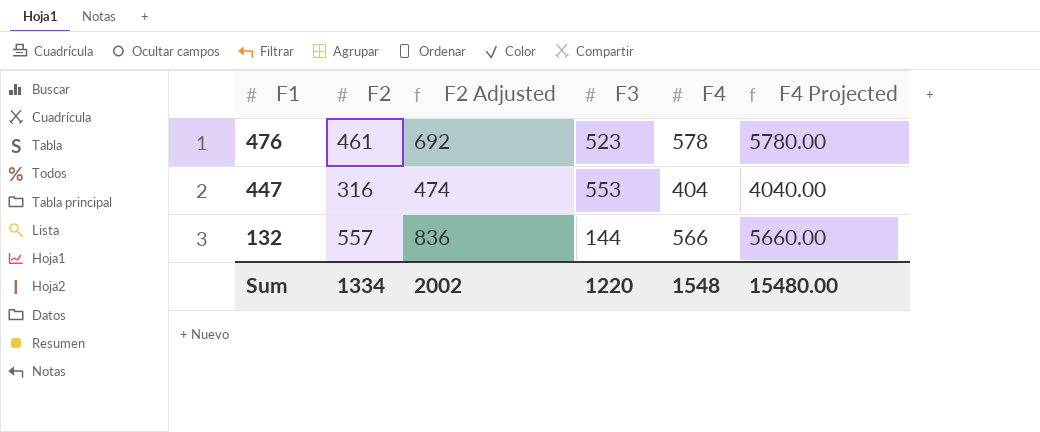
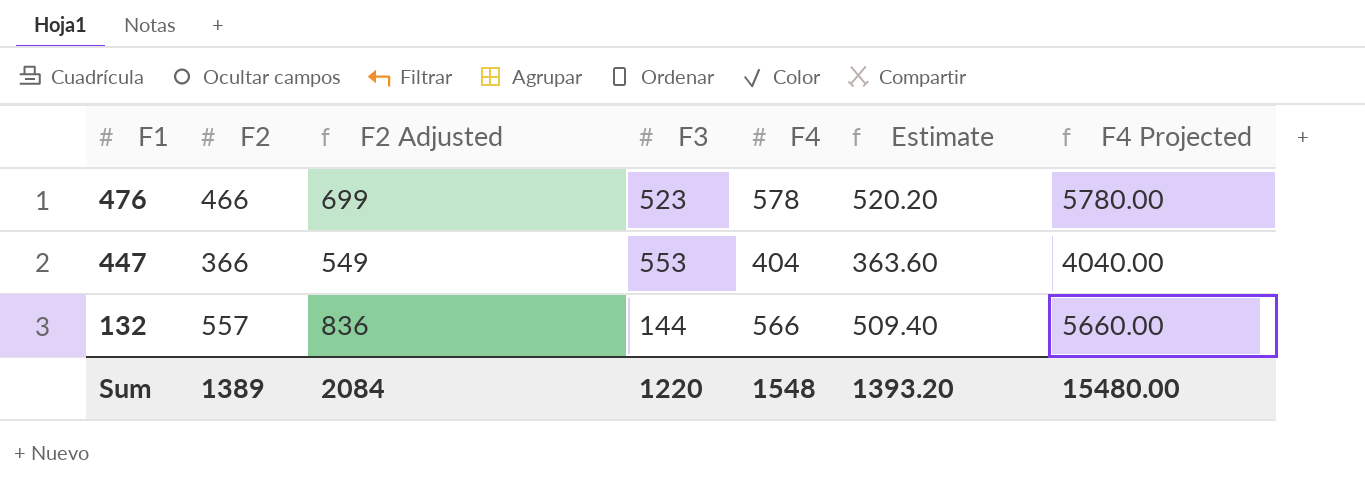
column Estimate | formula: none -> [F4] * 0.9
476 | F2: 461 -> 466
476 | F2 Adjusted: 692 -> 699
447 | F2: 316 -> 366
447 | F2 Adjusted: 474 -> 549
Sum | F2: 1334 -> 1389
Sum | F2 Adjusted: 2002 -> 2084

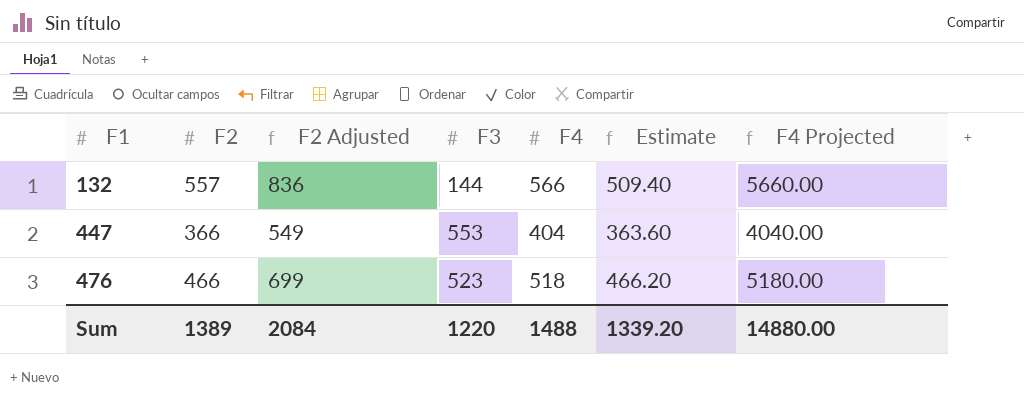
row order: F1 descending -> F1 ascending
476 | F4: 578 -> 518
476 | Estimate: 520.20 -> 466.20
476 | F4 Projected: 5780.00 -> 5180.00
Sum | F4: 1548 -> 1488
Sum | Estimate: 1393.20 -> 1339.20
Sum | F4 Projected: 15480.00 -> 14880.00

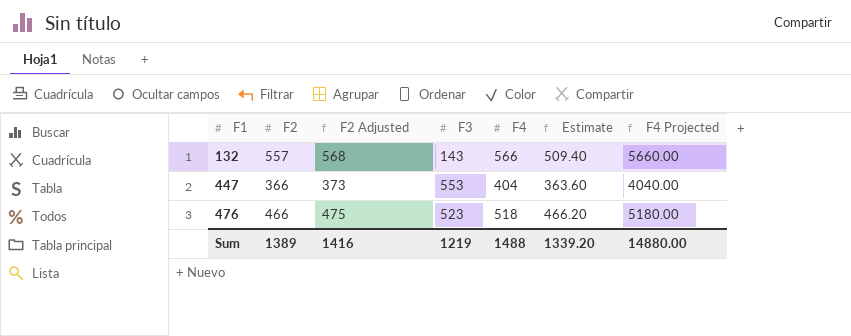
column F2 Adjusted | formula: [F2] * 1.5 -> [F2] * 1.02
132 | F3: 144 -> 143
Sum | F2 Adjusted: 2084 -> 1416
Sum | F3: 1220 -> 1219

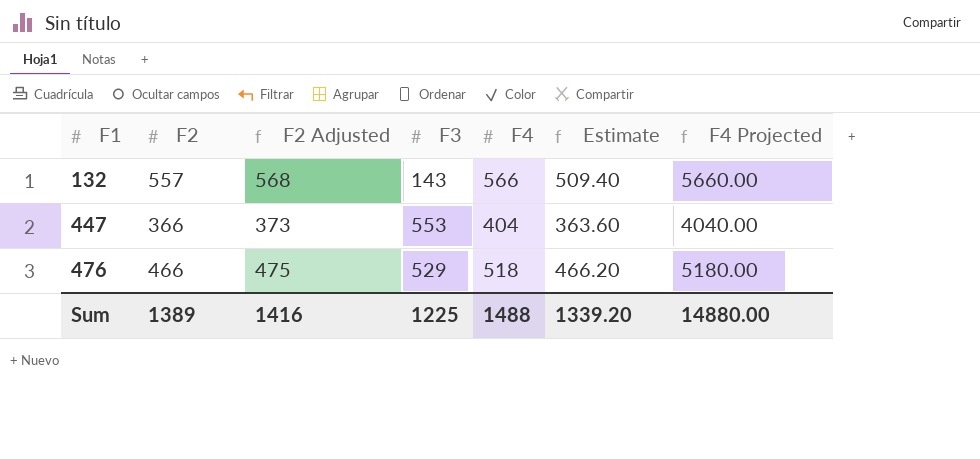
476 | F3: 523 -> 529
Sum | F3: 1219 -> 1225

